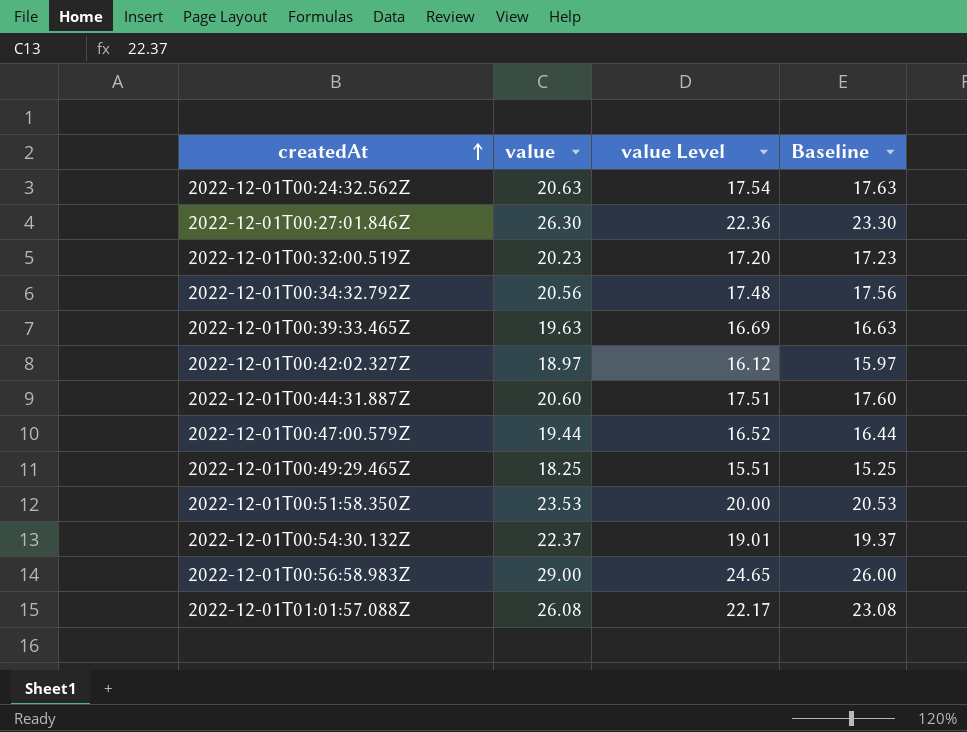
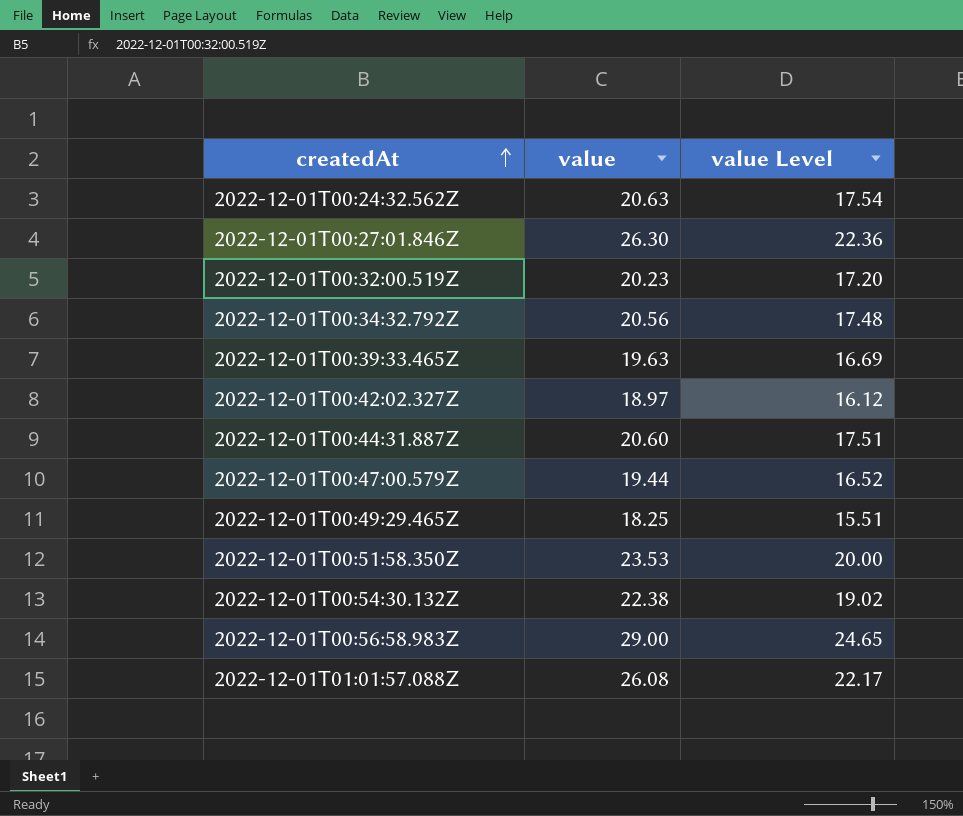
column Baseline | formula: [value] - 3 -> none
2022-12-01T00:54:30.132Z | value: 22.37 -> 22.38
2022-12-01T00:54:30.132Z | value Level: 19.01 -> 19.02

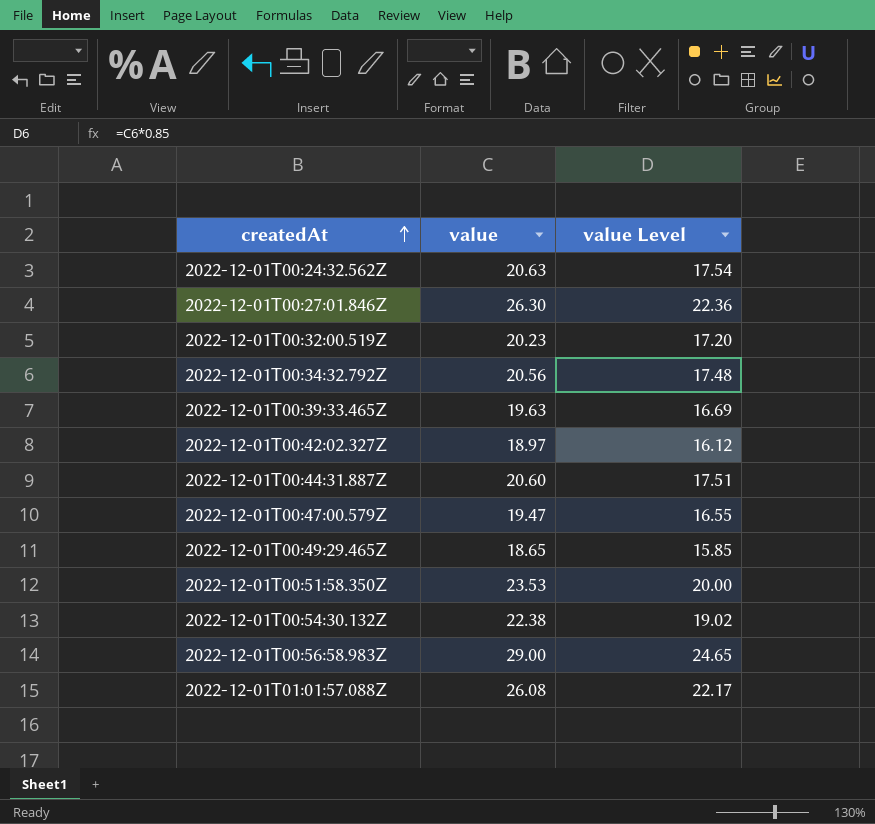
2022-12-01T00:47:00.579Z | value: 19.44 -> 19.47
2022-12-01T00:47:00.579Z | value Level: 16.52 -> 16.55
2022-12-01T00:49:29.465Z | value: 18.25 -> 18.65
2022-12-01T00:49:29.465Z | value Level: 15.51 -> 15.85

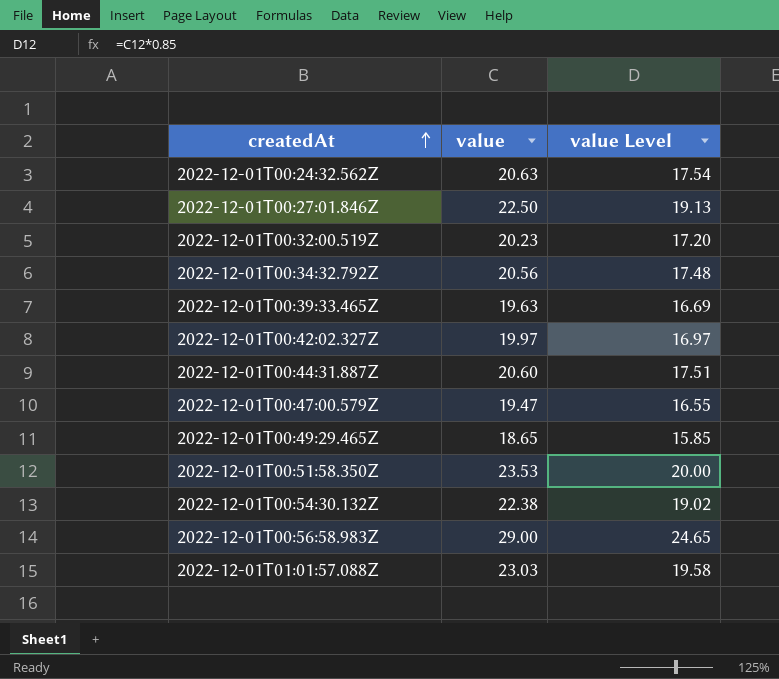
2022-12-01T00:27:01.846Z | value: 26.30 -> 22.50
2022-12-01T00:27:01.846Z | value Level: 22.36 -> 19.13
2022-12-01T00:42:02.327Z | value: 18.97 -> 19.97
2022-12-01T00:42:02.327Z | value Level: 16.12 -> 16.97
2022-12-01T01:01:57.088Z | value: 26.08 -> 23.03
2022-12-01T01:01:57.088Z | value Level: 22.17 -> 19.58

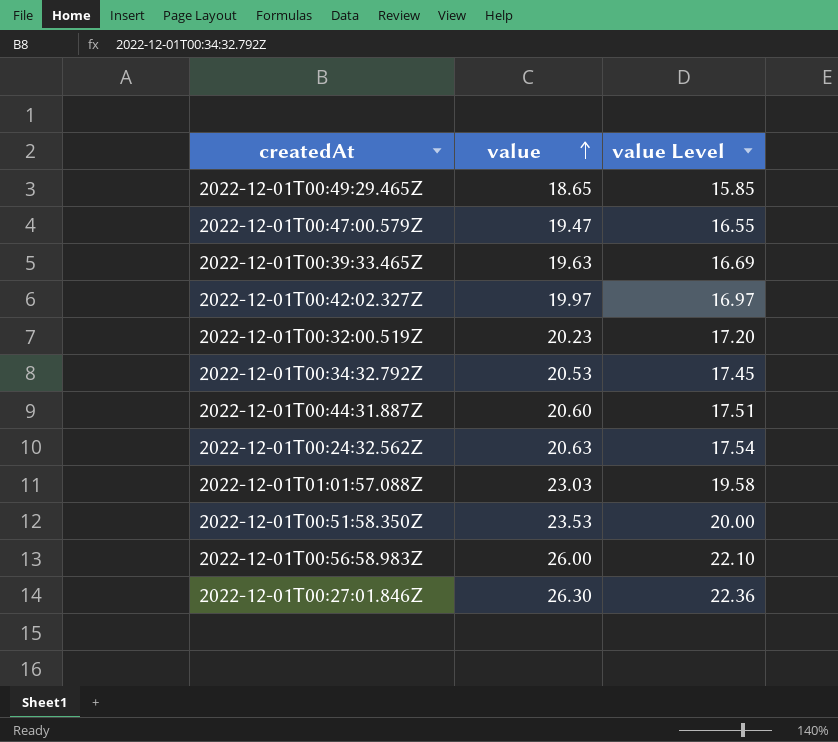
row order: createdAt ascending -> value ascending
row 2022-12-01T00:54:30.132Z: 22.38 | 19.02 -> none
2022-12-01T00:34:32.792Z | value: 20.56 -> 20.53
2022-12-01T00:34:32.792Z | value Level: 17.48 -> 17.45
2022-12-01T00:56:58.983Z | value: 29.00 -> 26.00
2022-12-01T00:56:58.983Z | value Level: 24.65 -> 22.10
2022-12-01T00:27:01.846Z | value: 22.50 -> 26.30
2022-12-01T00:27:01.846Z | value Level: 19.13 -> 22.36

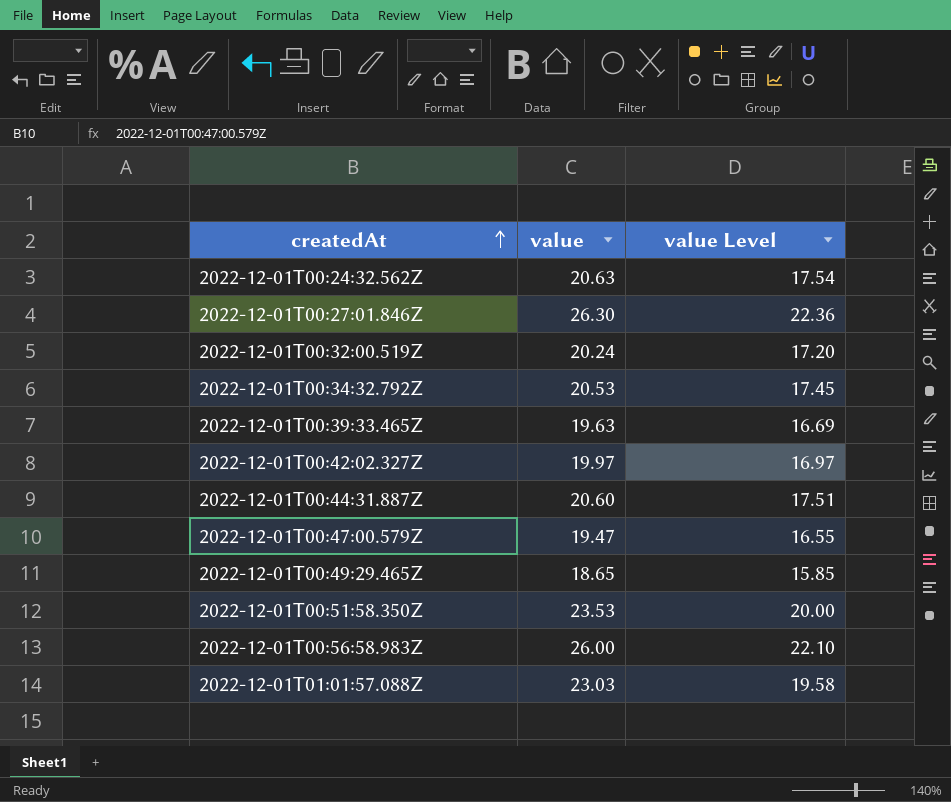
row order: value ascending -> createdAt ascending
2022-12-01T00:32:00.519Z | value: 20.23 -> 20.24

